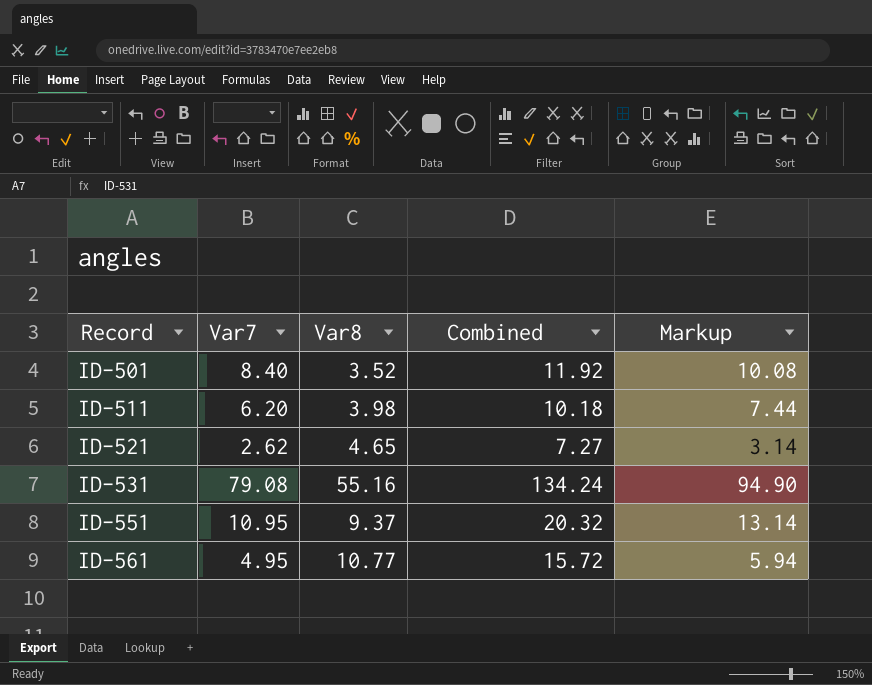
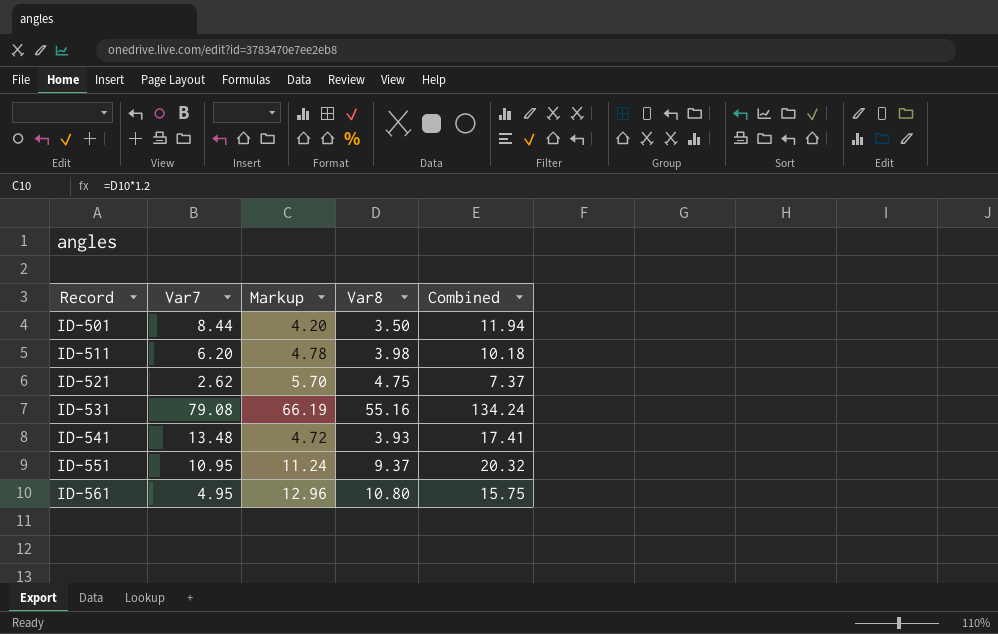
column Markup | formula: [Var7] * 1.2 -> [Var8] * 1.2
column Markup | position: 5 -> 3
ID-501 | Var7: 8.40 -> 8.44
ID-501 | Var8: 3.52 -> 3.50
ID-501 | Combined: 11.92 -> 11.94
ID-521 | Var8: 4.65 -> 4.75
ID-521 | Combined: 7.27 -> 7.37
row ID-541: none -> 13.48 | 4.72 | 3.93 | 17.41
ID-561 | Var8: 10.77 -> 10.80
ID-561 | Combined: 15.72 -> 15.75

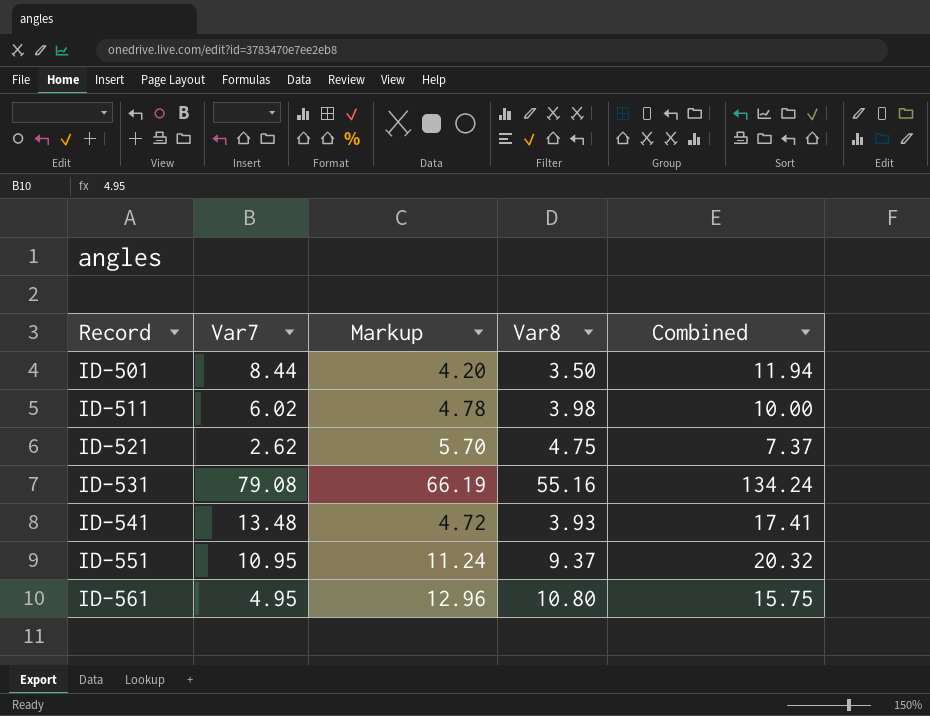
ID-511 | Var7: 6.20 -> 6.02
ID-511 | Combined: 10.18 -> 10.00

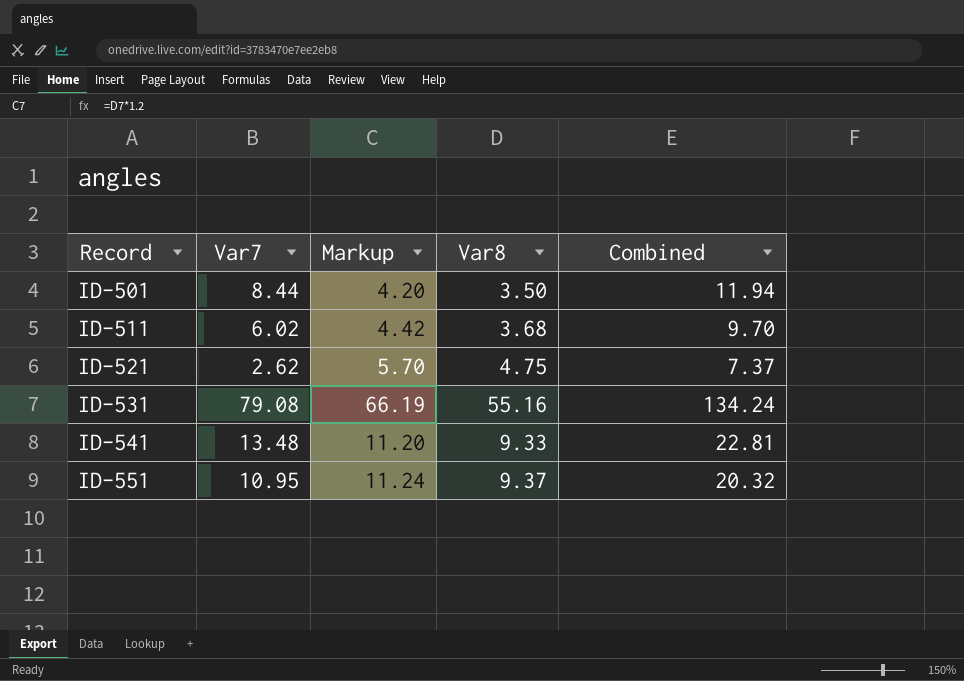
row ID-561: 4.95 | 12.96 | 10.80 | 15.75 -> none
ID-511 | Markup: 4.78 -> 4.42
ID-511 | Var8: 3.98 -> 3.68
ID-511 | Combined: 10.00 -> 9.70
ID-541 | Markup: 4.72 -> 11.20
ID-541 | Var8: 3.93 -> 9.33
ID-541 | Combined: 17.41 -> 22.81

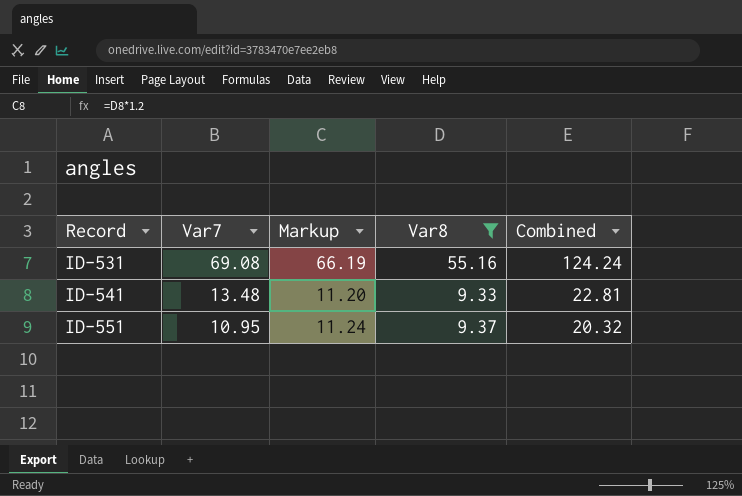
filter: none -> Var8 >= 9.33
ID-531 | Var7: 79.08 -> 69.08
ID-531 | Combined: 134.24 -> 124.24

